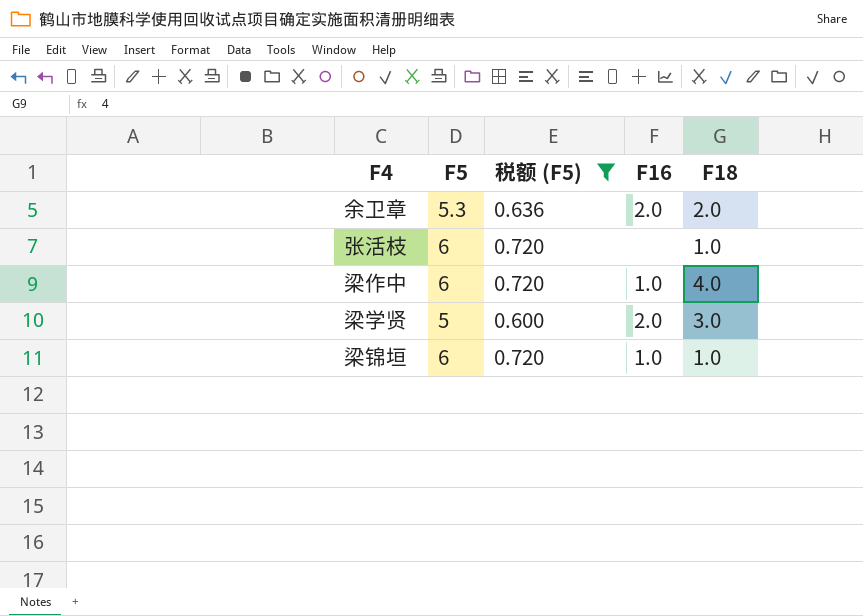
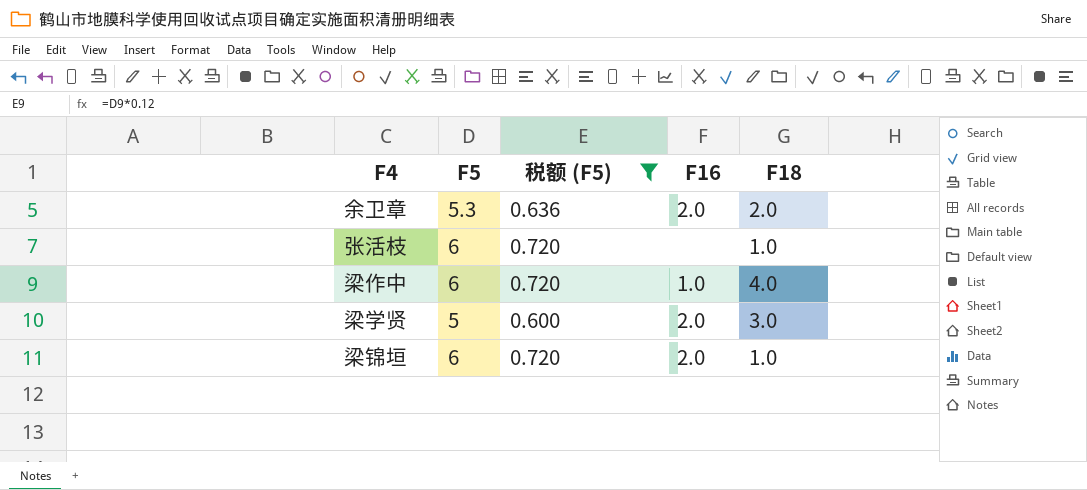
梁锦垣 | F16: 1.0 -> 2.0

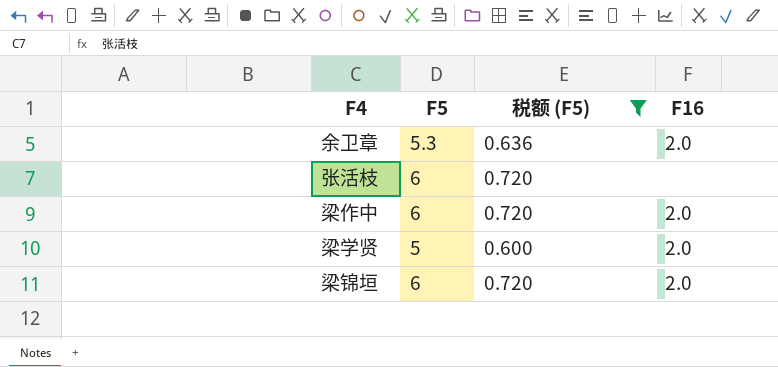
column F18 | position: 5 -> none
梁作中 | F16: 1.0 -> 2.0

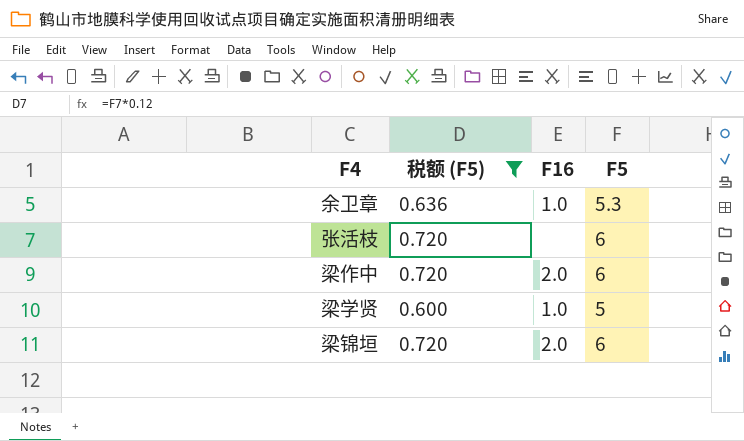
column F5 | position: 2 -> 4
余卫章 | F16: 2.0 -> 1.0
梁学贤 | F16: 2.0 -> 1.0

